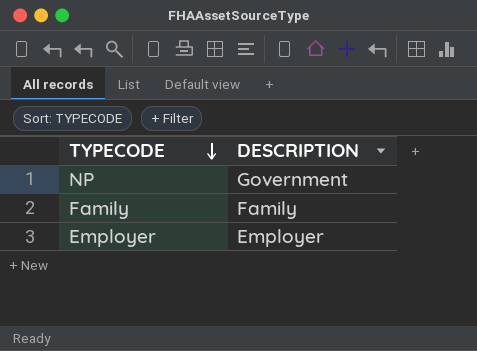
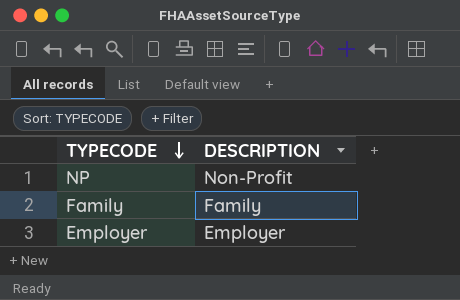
NP | DESCRIPTION: Government -> Non-Profit

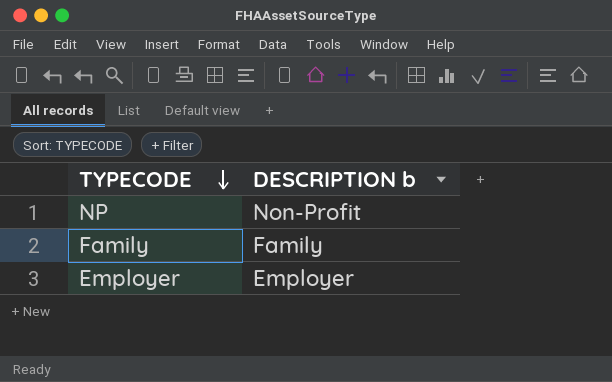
column name: DESCRIPTION -> DESCRIPTION b

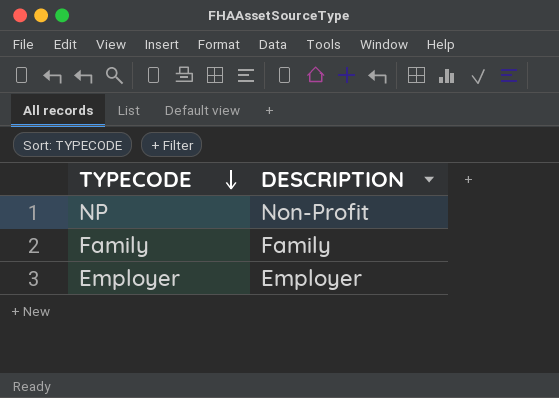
column name: DESCRIPTION b -> DESCRIPTION

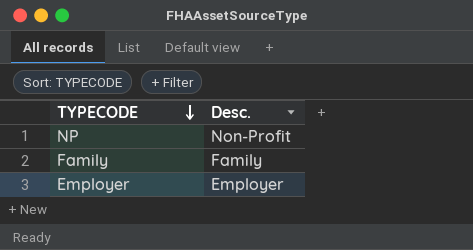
column name: DESCRIPTION -> Desc.

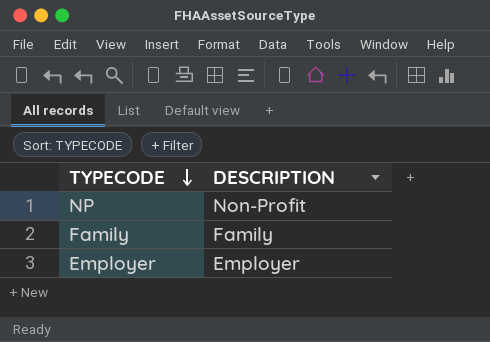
column name: Desc. -> DESCRIPTION

